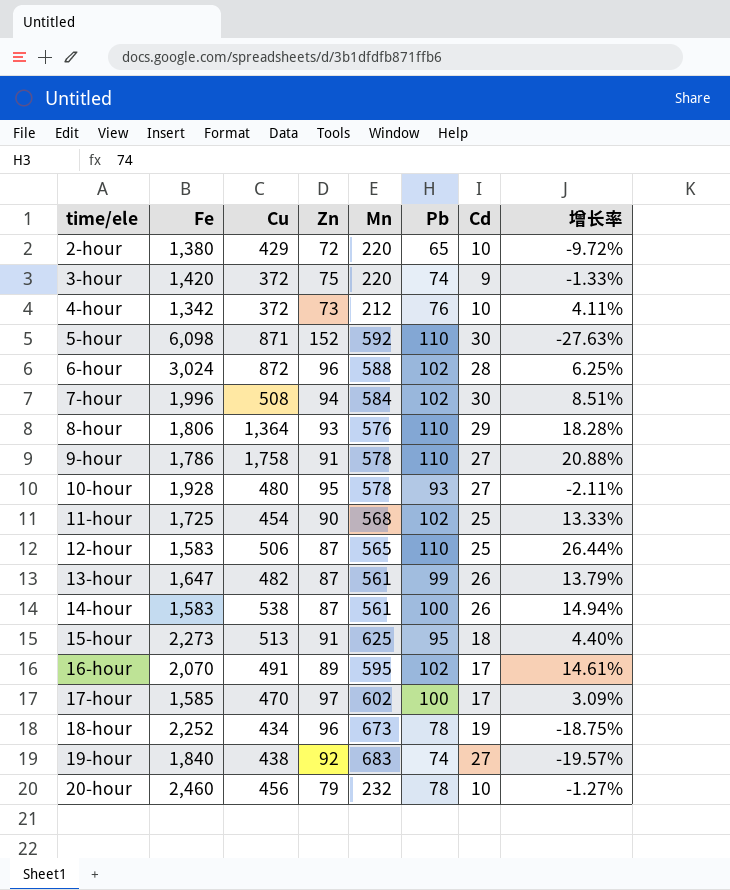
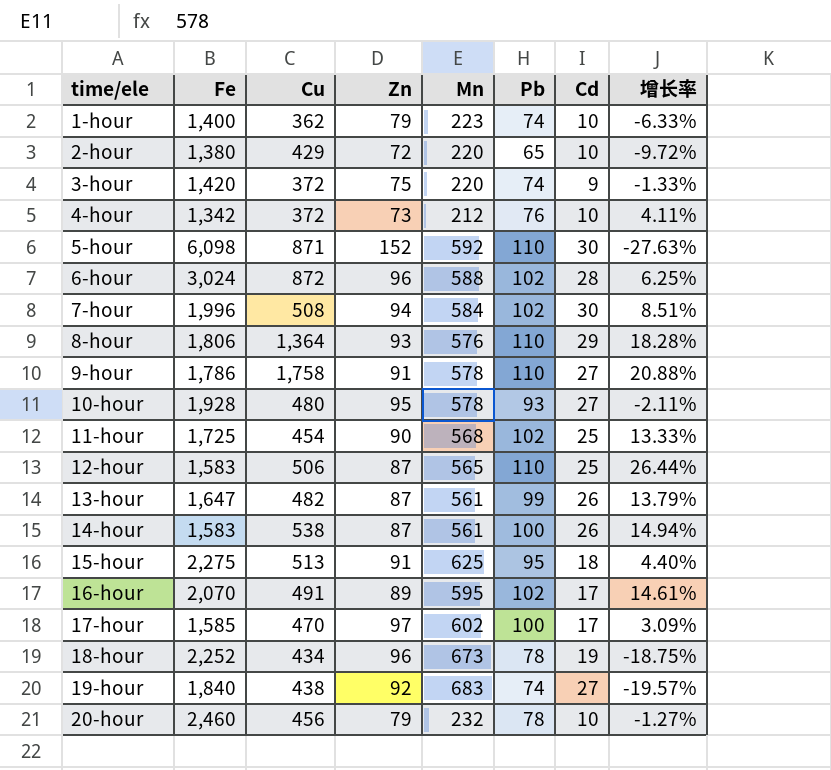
row 1-hour: none -> 1,400 | 362 | 79 | 223 | 74 | 10 | -6.33%
15-hour | Fe: 2,273 -> 2,275

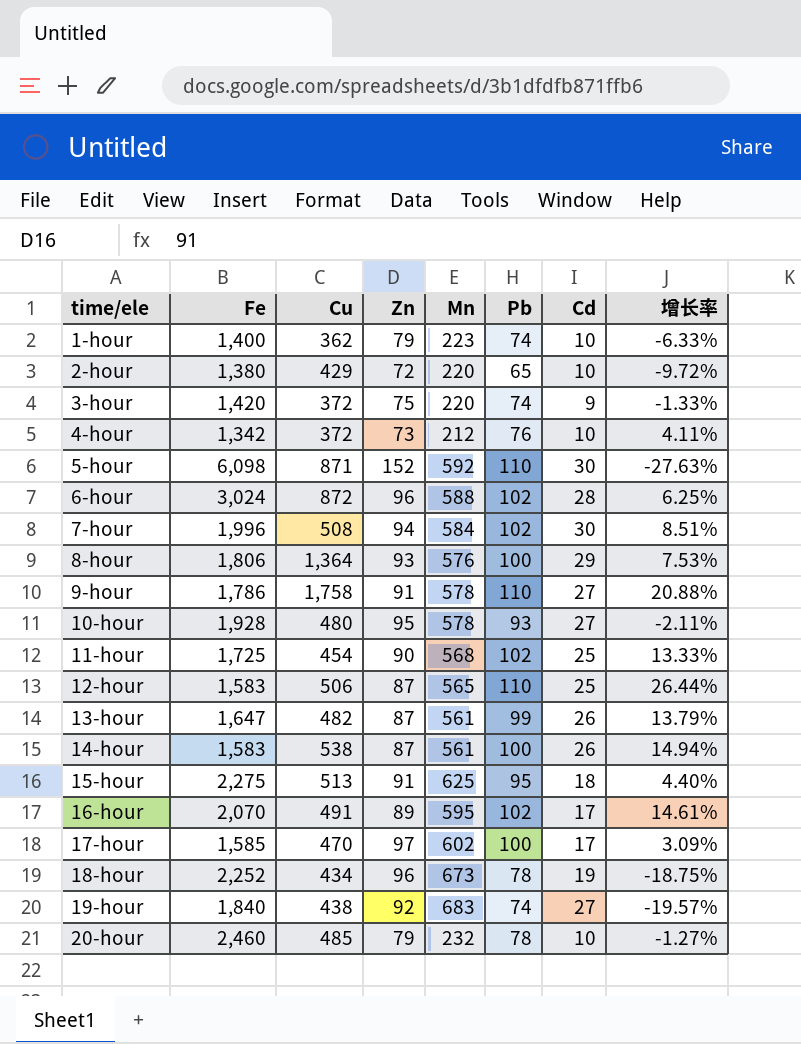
8-hour | Pb: 110 -> 100
8-hour | 增长率: 18.28% -> 7.53%
20-hour | Cu: 456 -> 485

